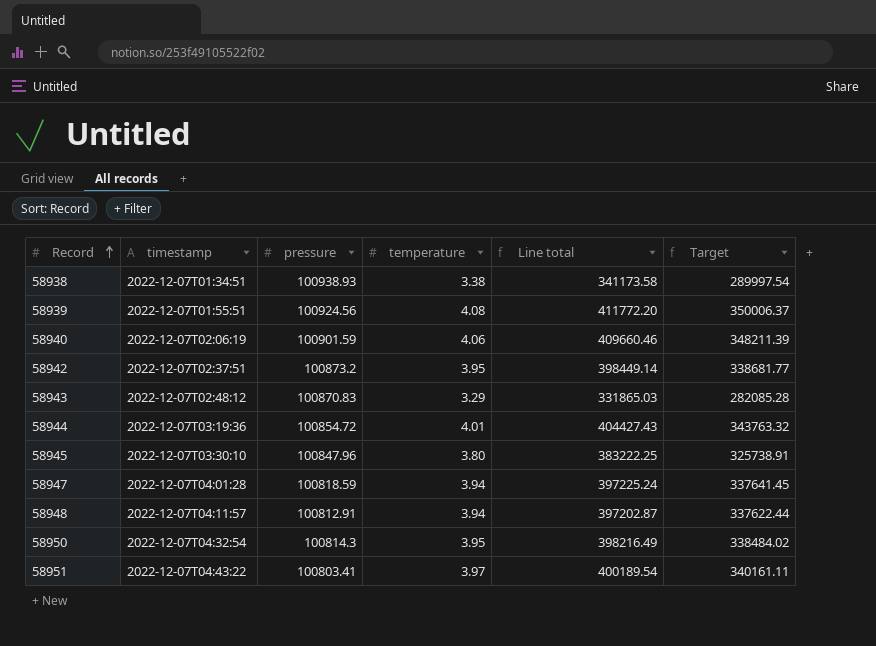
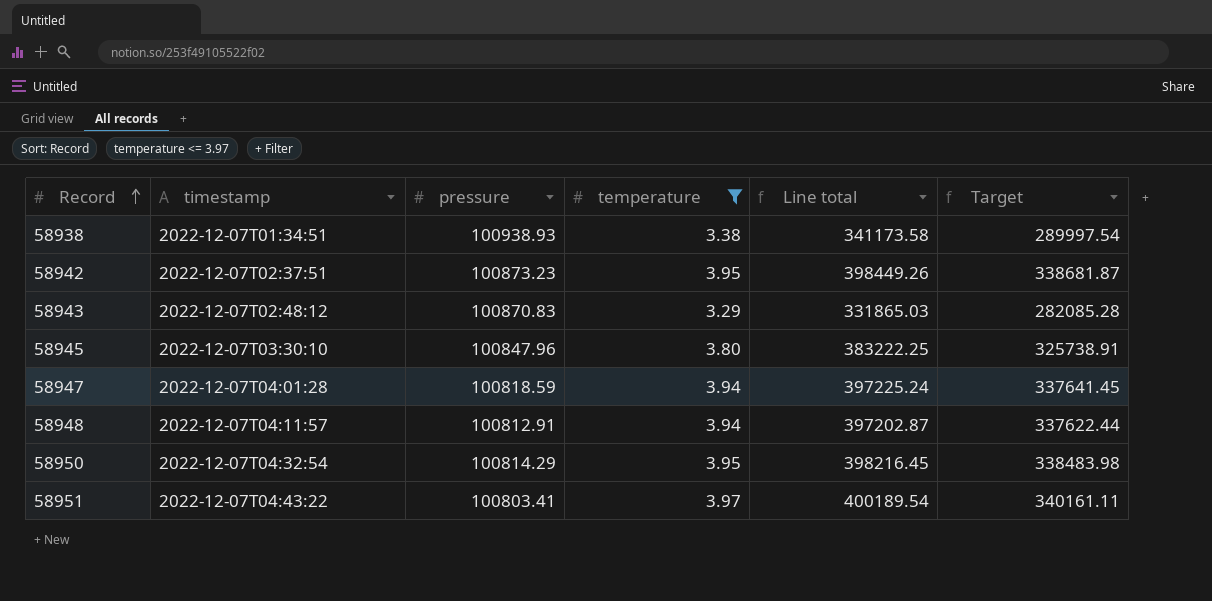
filter: none -> temperature <= 3.97
58942 | pressure: 100873.2 -> 100873.23
58942 | Line total: 398449.14 -> 398449.26
58942 | Target: 338681.77 -> 338681.87
58950 | pressure: 100814.3 -> 100814.29
58950 | Line total: 398216.49 -> 398216.45
58950 | Target: 338484.02 -> 338483.98

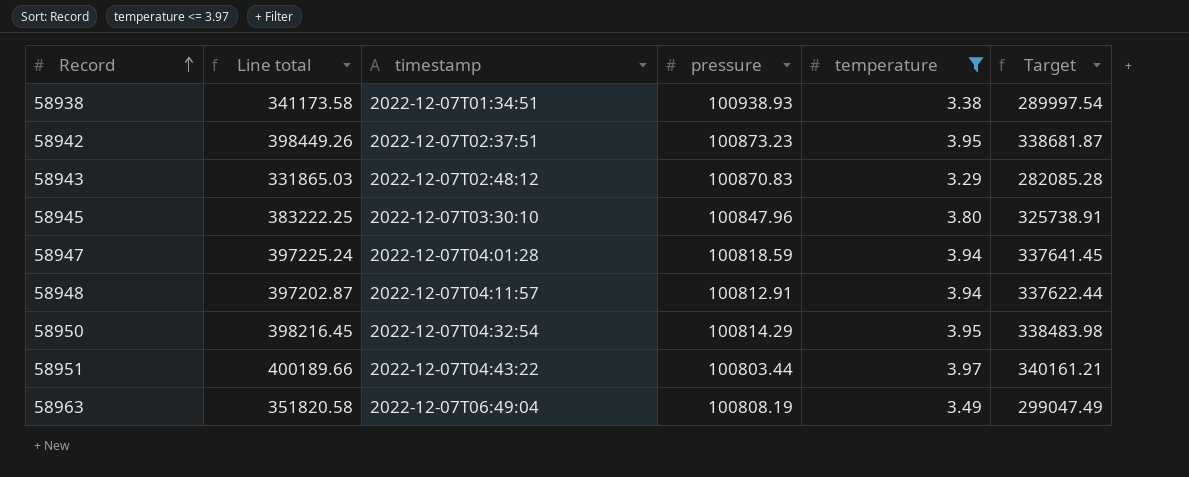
column Line total | position: 5 -> 2
58951 | Line total: 400189.54 -> 400189.66
58951 | pressure: 100803.41 -> 100803.44
58951 | Target: 340161.11 -> 340161.21
row 58963: none -> 351820.58 | 2022-12-07T06:49:04 | 100808.19 | 3.49 | 299047.49

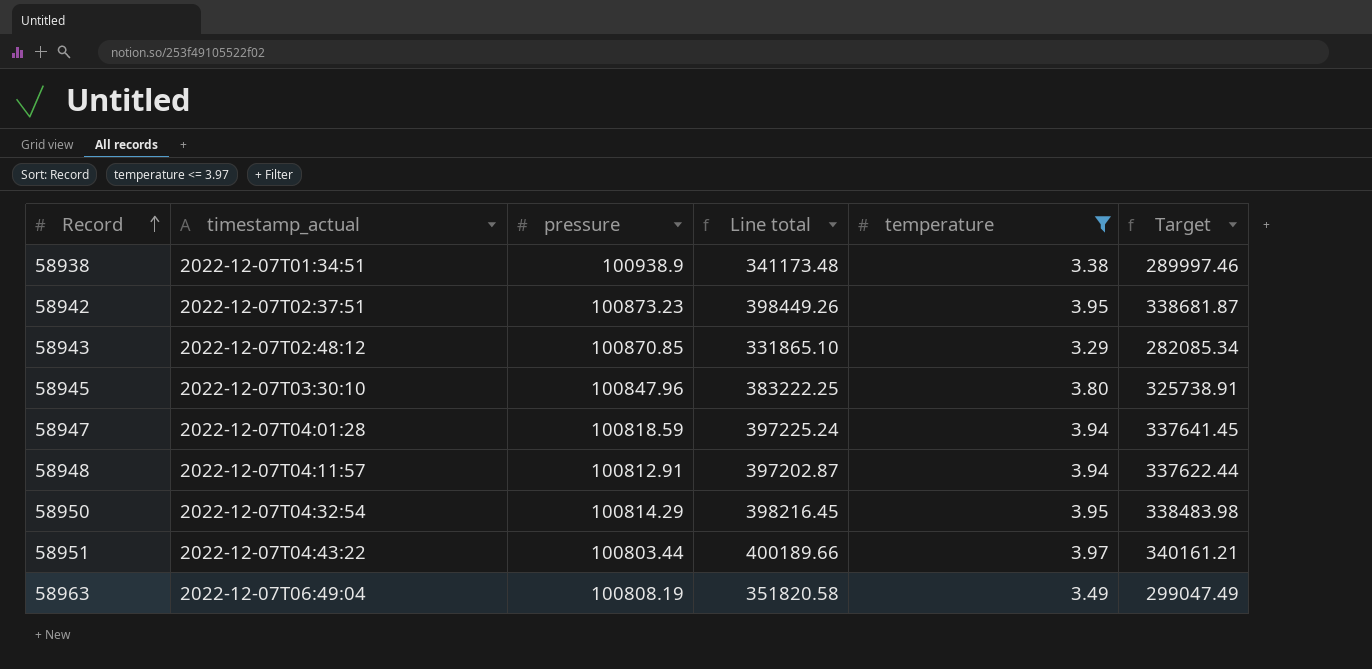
column name: timestamp -> timestamp_actual
column Line total | position: 2 -> 4
58938 | pressure: 100938.93 -> 100938.9
58938 | Line total: 341173.58 -> 341173.48
58938 | Target: 289997.54 -> 289997.46
58943 | pressure: 100870.83 -> 100870.85
58943 | Line total: 331865.03 -> 331865.10
58943 | Target: 282085.28 -> 282085.34

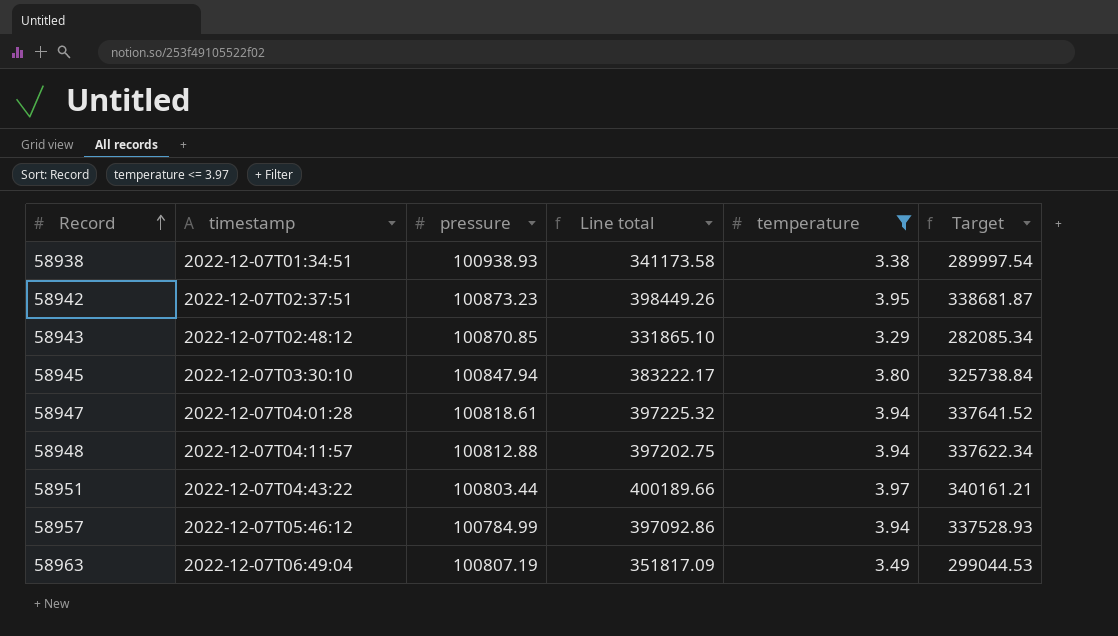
column name: timestamp_actual -> timestamp
row 58950: 2022-12-07T04:32:54 | 100814.29 | 398216.45 | 3.95 | 338483.98 -> none
58938 | pressure: 100938.9 -> 100938.93
58938 | Line total: 341173.48 -> 341173.58
58938 | Target: 289997.46 -> 289997.54
58945 | pressure: 100847.96 -> 100847.94
58945 | Line total: 383222.25 -> 383222.17
58945 | Target: 325738.91 -> 325738.84
58947 | pressure: 100818.59 -> 100818.61
58947 | Line total: 397225.24 -> 397225.32
58947 | Target: 337641.45 -> 337641.52
58948 | pressure: 100812.91 -> 100812.88
58948 | Line total: 397202.87 -> 397202.75
58948 | Target: 337622.44 -> 337622.34
row 58957: none -> 2022-12-07T05:46:12 | 100784.99 | 397092.86 | 3.94 | 337528.93
58963 | pressure: 100808.19 -> 100807.19
58963 | Line total: 351820.58 -> 351817.09
58963 | Target: 299047.49 -> 299044.53

